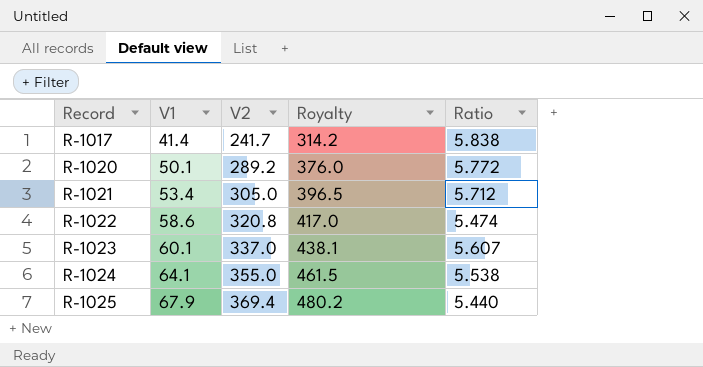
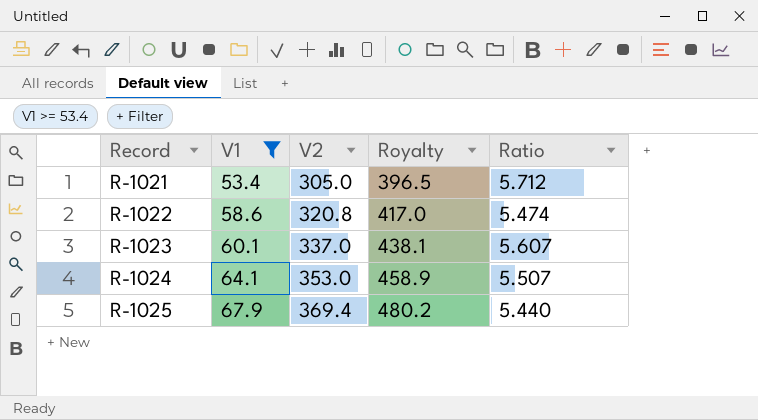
filter: none -> V1 >= 53.4
R-1024 | V2: 355.0 -> 353.0
R-1024 | Royalty: 461.5 -> 458.9
R-1024 | Ratio: 5.538 -> 5.507

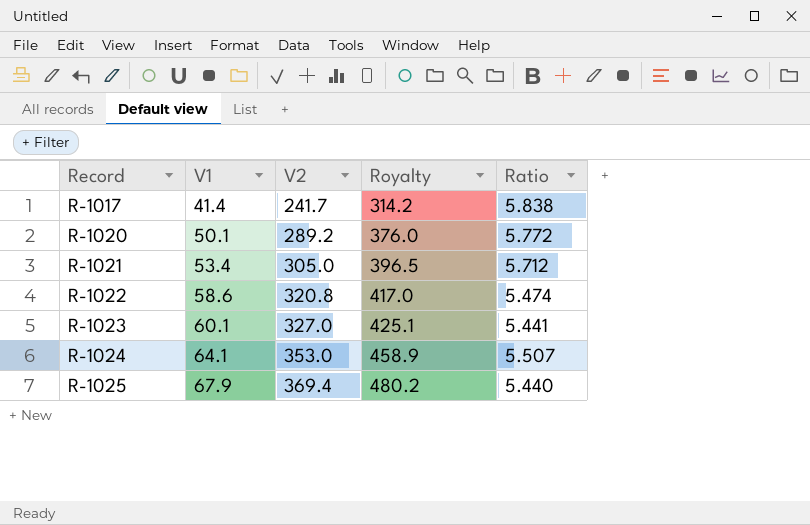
filter: V1 >= 53.4 -> none
R-1023 | V2: 337.0 -> 327.0
R-1023 | Royalty: 438.1 -> 425.1
R-1023 | Ratio: 5.607 -> 5.441

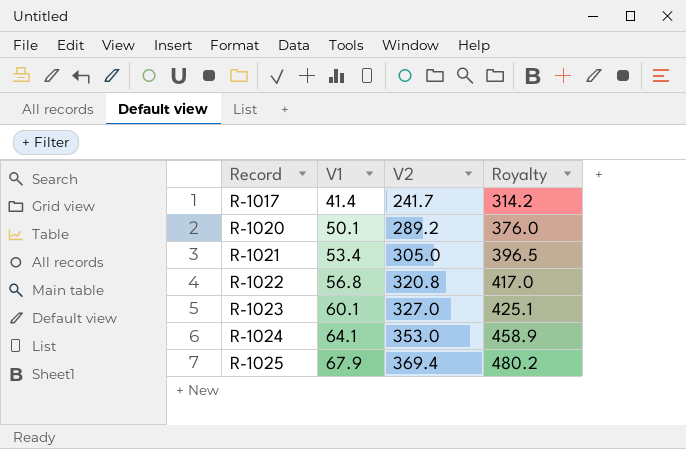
column Ratio | formula: [V2] / [V1] -> none
R-1022 | V1: 58.6 -> 56.8

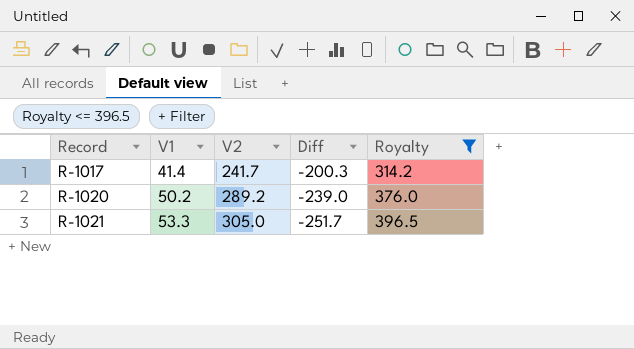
filter: none -> Royalty <= 396.5
column Diff | formula: none -> [V1] - [V2]
R-1020 | V1: 50.1 -> 50.2
R-1021 | V1: 53.4 -> 53.3

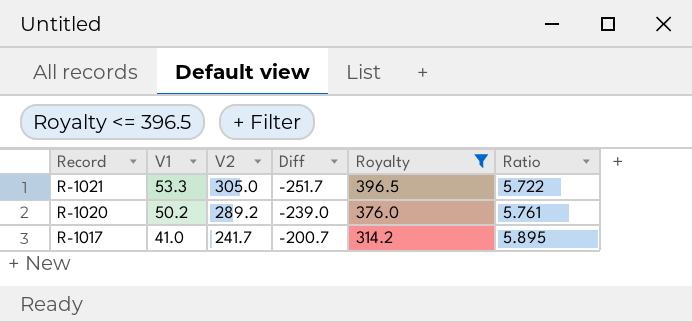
row order: Record ascending -> Record descending
column Ratio | formula: none -> [V2] / [V1]
R-1017 | V1: 41.4 -> 41.0
R-1017 | Diff: -200.3 -> -200.7

